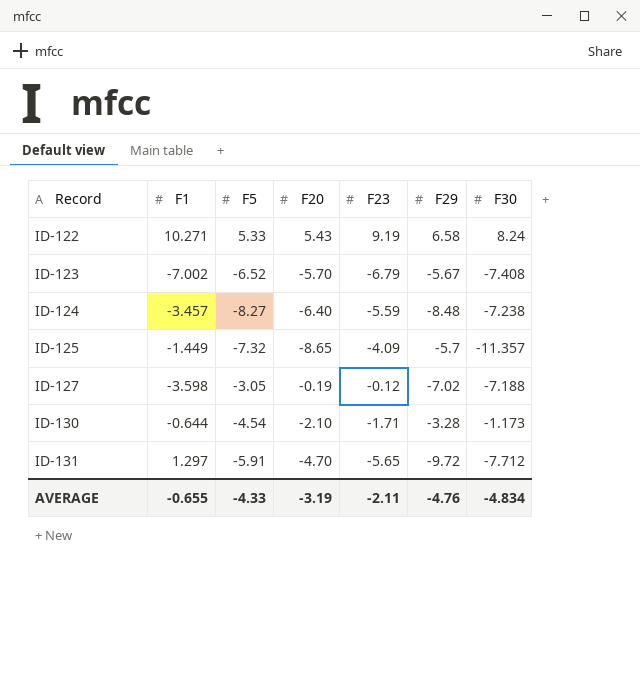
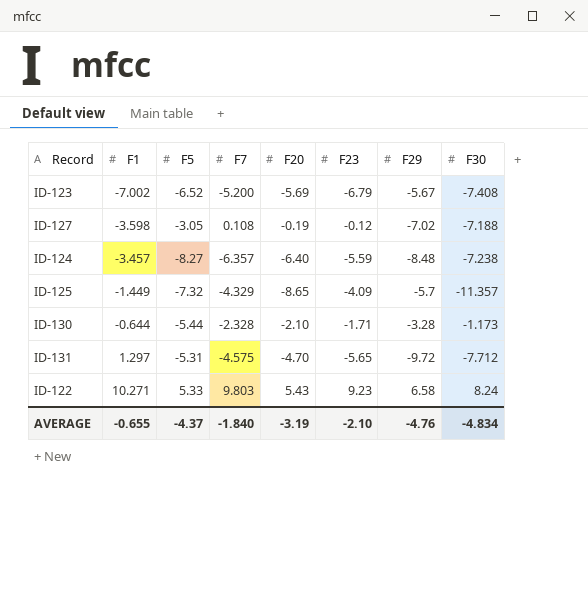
row order: Record ascending -> F1 ascending
column F7 | position: none -> 4
ID-123 | F20: -5.70 -> -5.69
ID-130 | F5: -4.54 -> -5.44
ID-131 | F5: -5.91 -> -5.31
ID-122 | F23: 9.19 -> 9.23
AVERAGE | F5: -4.33 -> -4.37
AVERAGE | F23: -2.11 -> -2.10

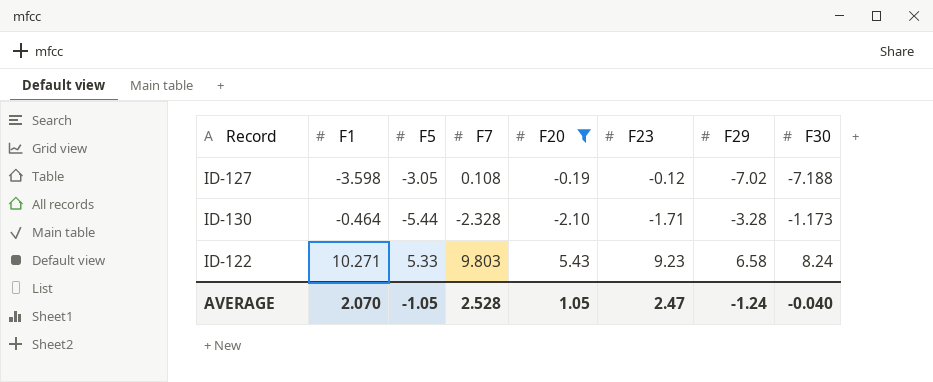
filter: none -> F20 >= -2.10
ID-130 | F1: -0.644 -> -0.464
AVERAGE | F1: -0.655 -> 2.070
AVERAGE | F5: -4.37 -> -1.05
AVERAGE | F7: -1.840 -> 2.528
AVERAGE | F20: -3.19 -> 1.05
AVERAGE | F23: -2.10 -> 2.47
AVERAGE | F29: -4.76 -> -1.24
AVERAGE | F30: -4.834 -> -0.040

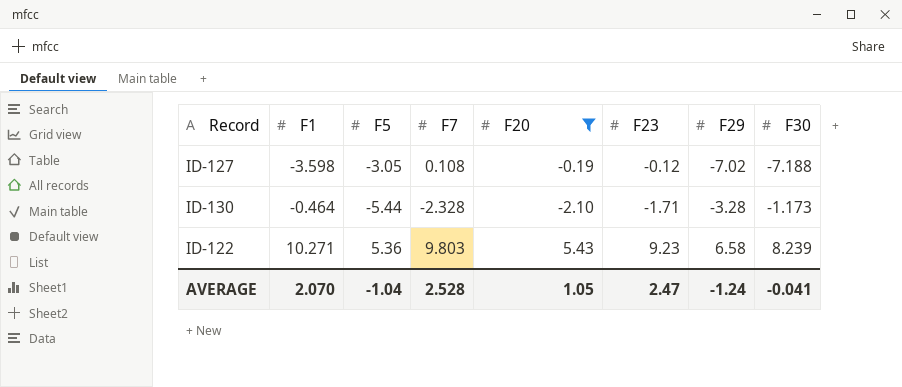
ID-122 | F5: 5.33 -> 5.36
ID-122 | F30: 8.24 -> 8.239
AVERAGE | F5: -1.05 -> -1.04
AVERAGE | F30: -0.040 -> -0.041

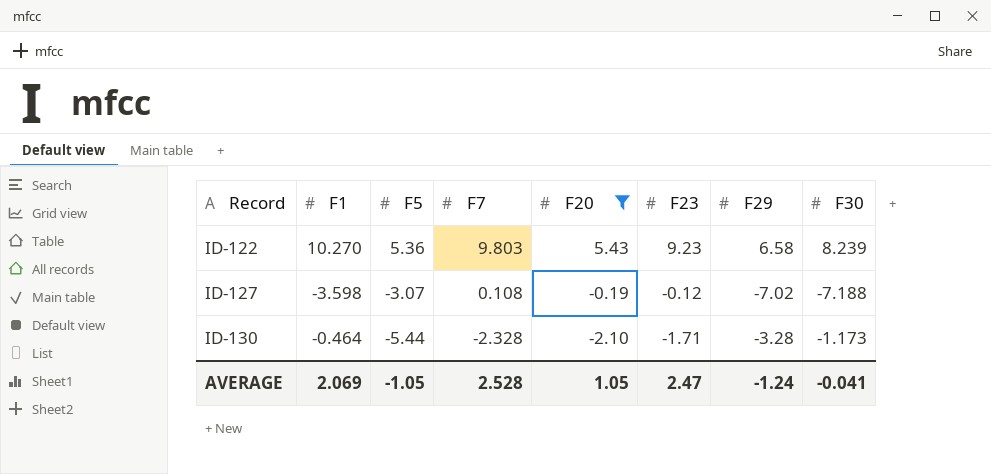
row order: F1 ascending -> Record ascending
ID-122 | F1: 10.271 -> 10.270
ID-127 | F5: -3.05 -> -3.07
AVERAGE | F1: 2.070 -> 2.069
AVERAGE | F5: -1.04 -> -1.05

